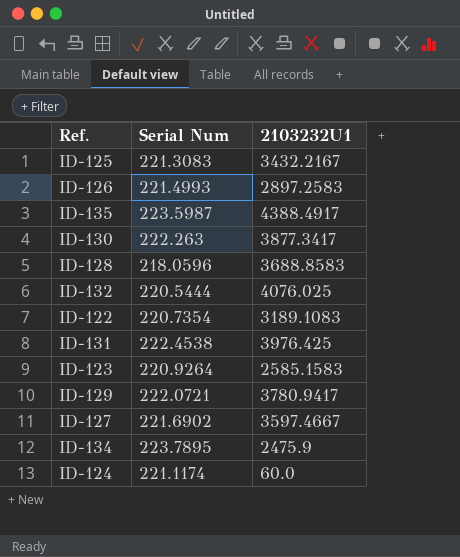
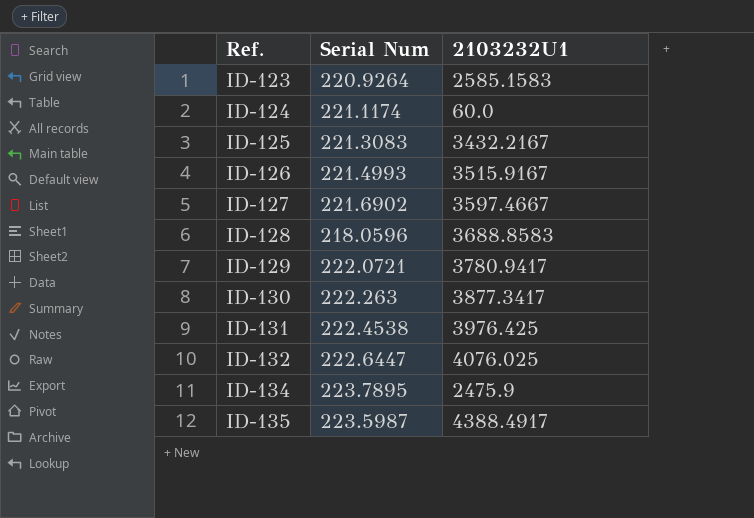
row order: none -> Ref. ascending
row ID-122: 220.7354 | 3189.1083 -> none
ID-126 | 2103232U1: 2897.2583 -> 3515.9167
ID-132 | Serial Num: 220.5444 -> 222.6447

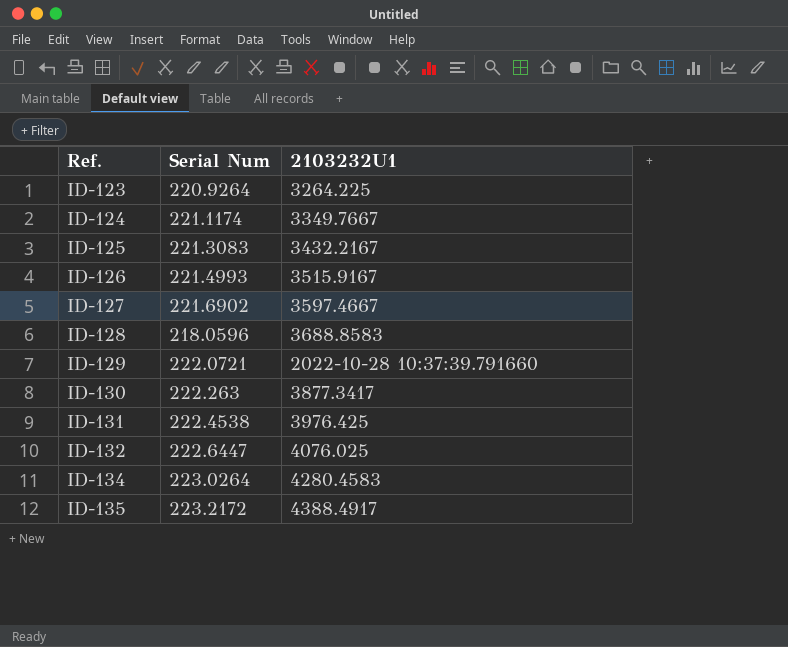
ID-123 | 2103232U1: 2585.1583 -> 3264.225
ID-124 | 2103232U1: 60.0 -> 3349.7667
ID-129 | 2103232U1: 3780.9417 -> 2022-10-28 10:37:39.791660
ID-134 | Serial Num: 223.7895 -> 223.0264
ID-134 | 2103232U1: 2475.9 -> 4280.4583
ID-135 | Serial Num: 223.5987 -> 223.2172

